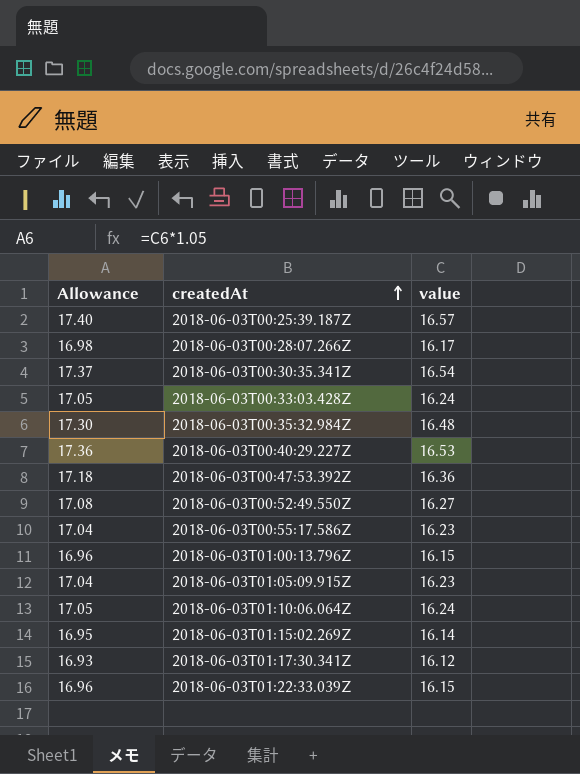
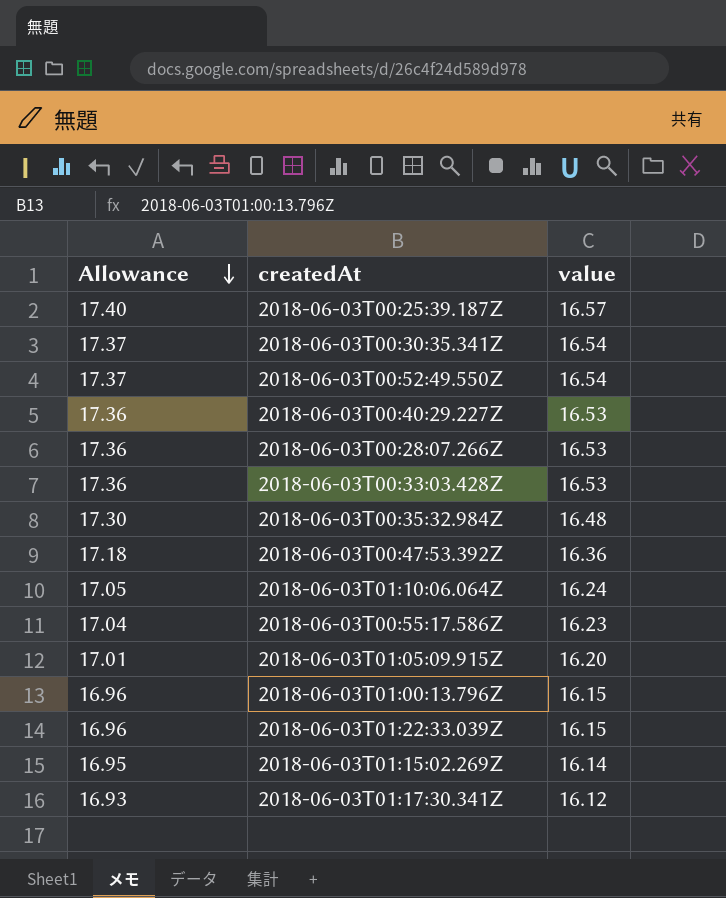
row order: createdAt ascending -> Allowance descending
2018-06-03T00:52:49.550Z | Allowance: 17.08 -> 17.37
2018-06-03T00:52:49.550Z | value: 16.27 -> 16.54
2018-06-03T00:28:07.266Z | Allowance: 16.98 -> 17.36
2018-06-03T00:28:07.266Z | value: 16.17 -> 16.53
2018-06-03T00:33:03.428Z | Allowance: 17.05 -> 17.36
2018-06-03T00:33:03.428Z | value: 16.24 -> 16.53
2018-06-03T01:05:09.915Z | Allowance: 17.04 -> 17.01
2018-06-03T01:05:09.915Z | value: 16.23 -> 16.20

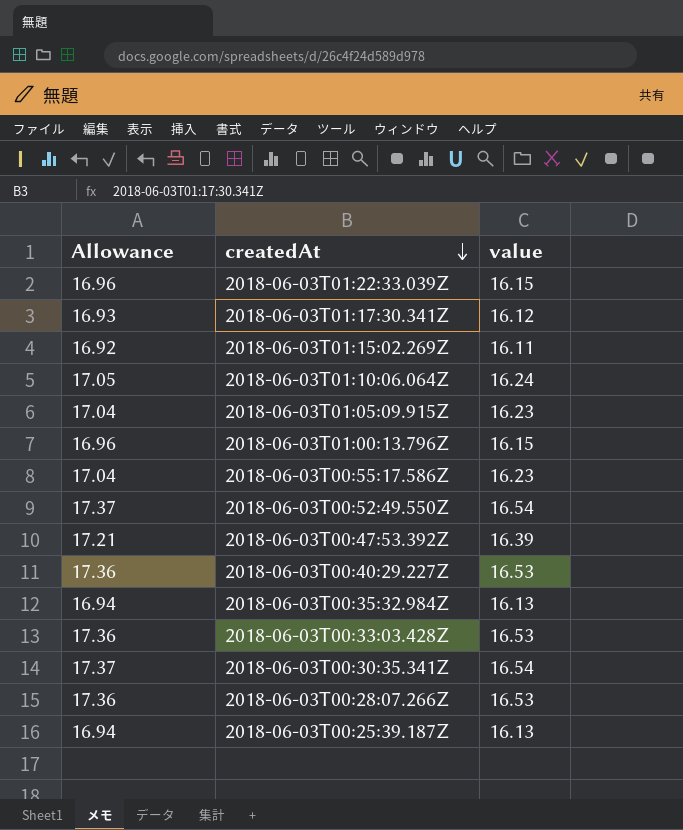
row order: Allowance descending -> createdAt descending
2018-06-03T01:15:02.269Z | Allowance: 16.95 -> 16.92
2018-06-03T01:15:02.269Z | value: 16.14 -> 16.11
2018-06-03T01:05:09.915Z | Allowance: 17.01 -> 17.04
2018-06-03T01:05:09.915Z | value: 16.20 -> 16.23
2018-06-03T00:47:53.392Z | Allowance: 17.18 -> 17.21
2018-06-03T00:47:53.392Z | value: 16.36 -> 16.39
2018-06-03T00:35:32.984Z | Allowance: 17.30 -> 16.94
2018-06-03T00:35:32.984Z | value: 16.48 -> 16.13
2018-06-03T00:25:39.187Z | Allowance: 17.40 -> 16.94
2018-06-03T00:25:39.187Z | value: 16.57 -> 16.13

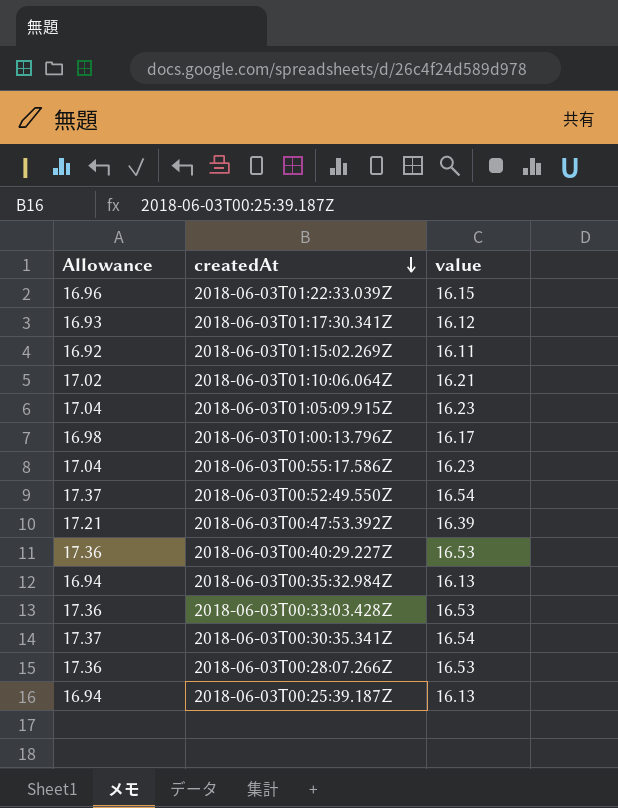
2018-06-03T01:10:06.064Z | Allowance: 17.05 -> 17.02
2018-06-03T01:10:06.064Z | value: 16.24 -> 16.21
2018-06-03T01:00:13.796Z | Allowance: 16.96 -> 16.98
2018-06-03T01:00:13.796Z | value: 16.15 -> 16.17

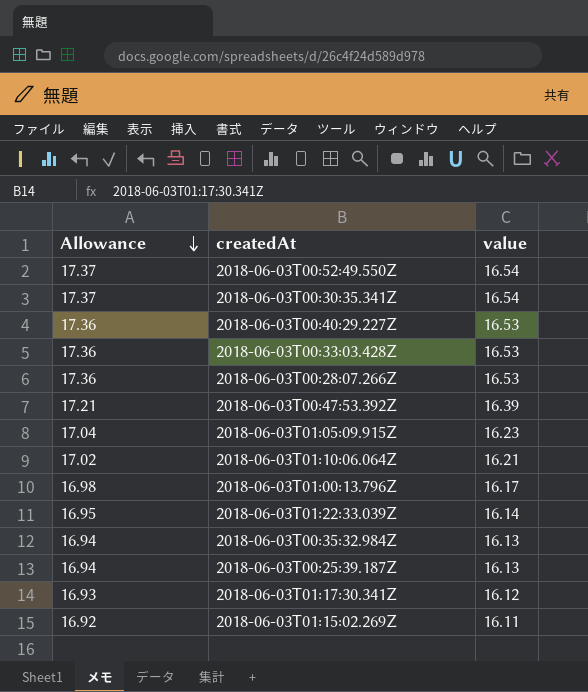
row order: createdAt descending -> Allowance descending
row 2018-06-03T00:55:17.586Z: 17.04 | 16.23 -> none
2018-06-03T01:22:33.039Z | Allowance: 16.96 -> 16.95
2018-06-03T01:22:33.039Z | value: 16.15 -> 16.14

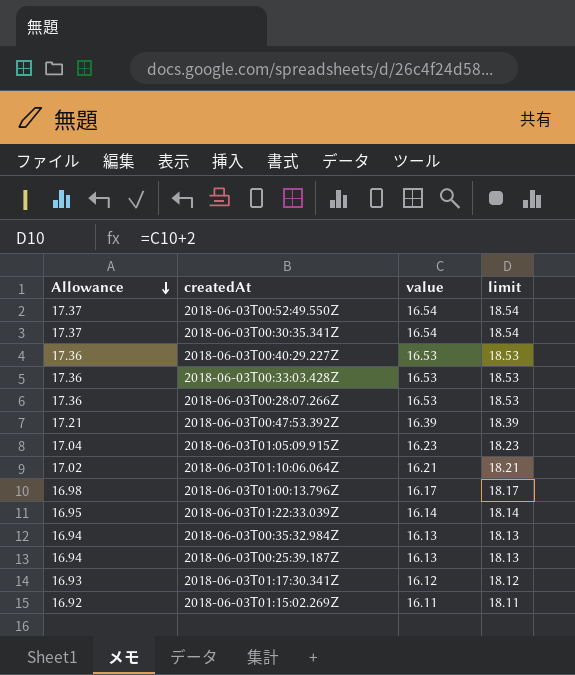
column limit | formula: none -> [value] + 2

